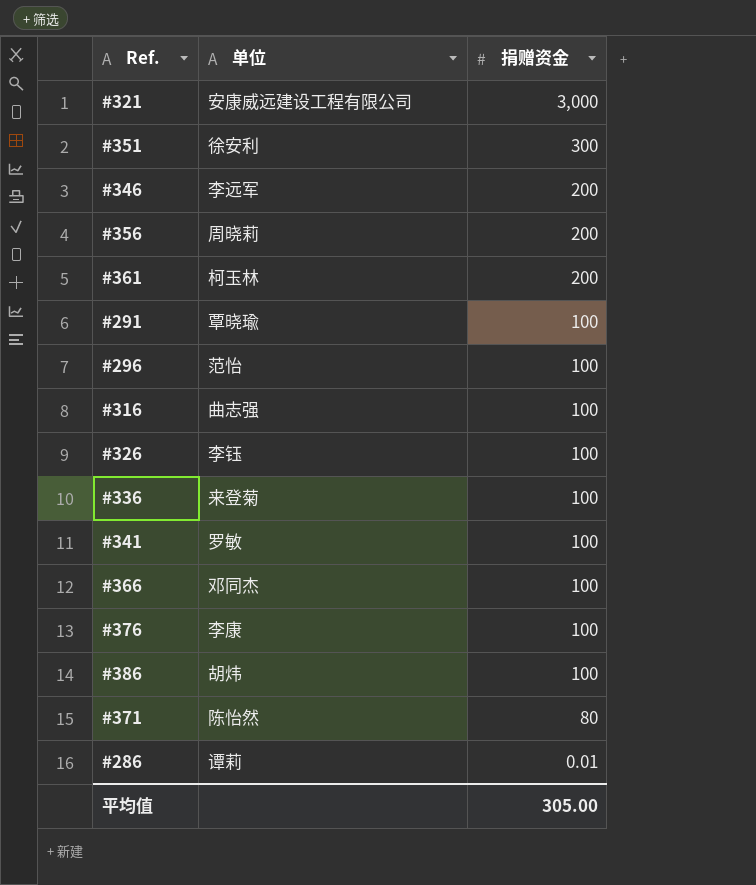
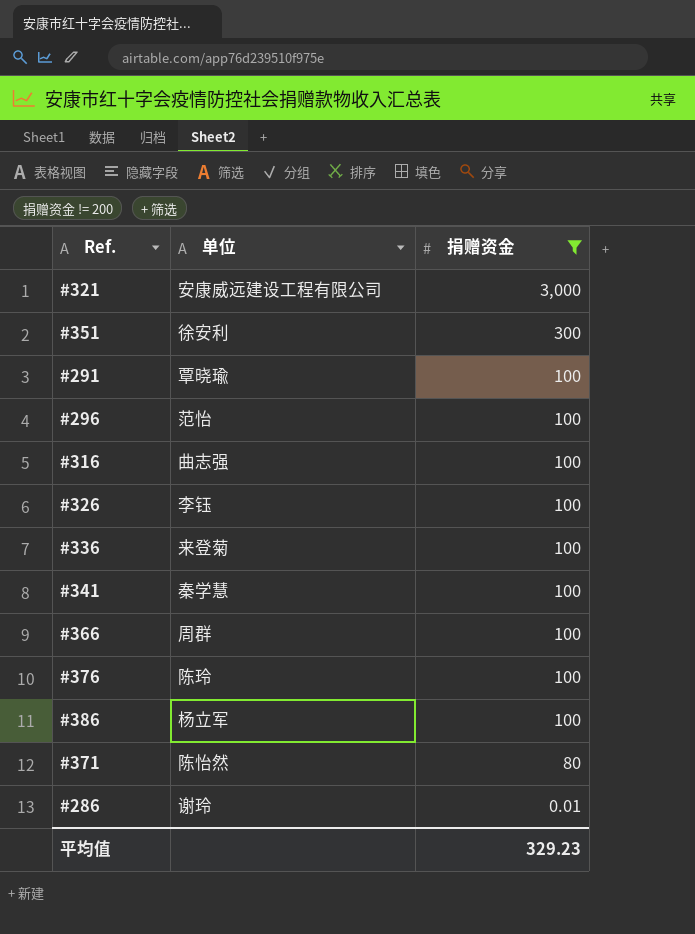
filter: none -> 捐赠资金 != 200
#341 | 单位: 罗敏 -> 秦学慧
#366 | 单位: 邓同杰 -> 周群
#376 | 单位: 李康 -> 陈玲
#386 | 单位: 胡炜 -> 杨立军
#286 | 单位: 谭莉 -> 谢玲
平均值 | 捐赠资金: 305.00 -> 329.23

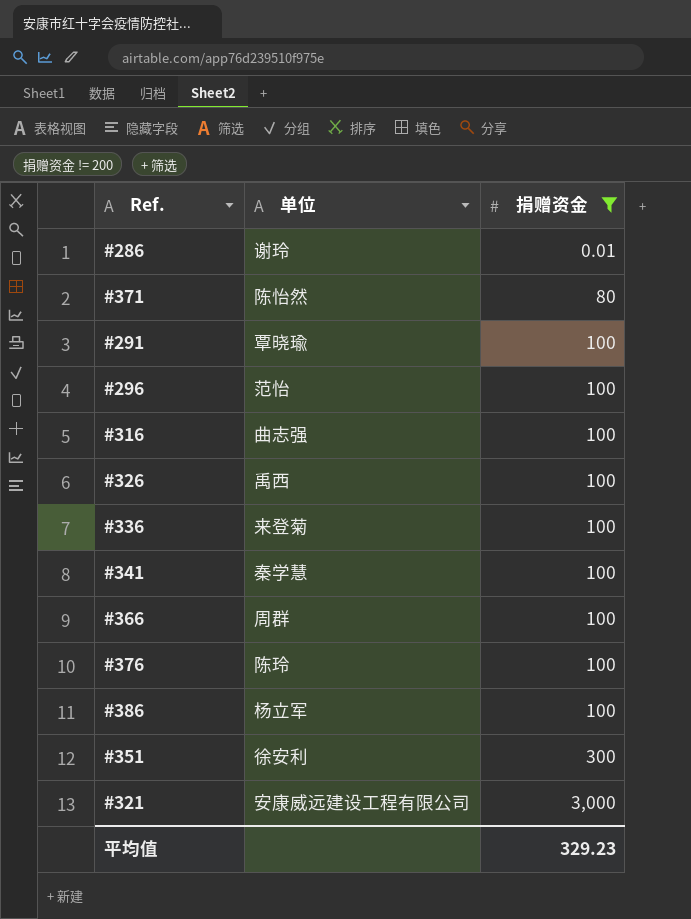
row order: 捐赠资金 descending -> 捐赠资金 ascending
#326 | 单位: 李钰 -> 禹西

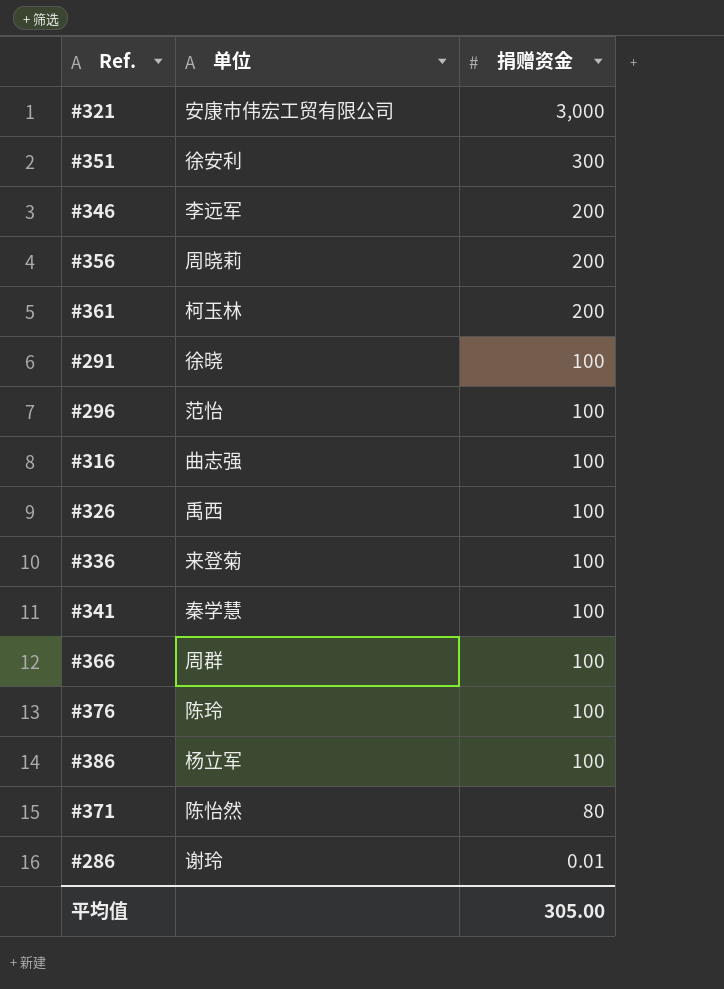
filter: 捐赠资金 != 200 -> none
row order: 捐赠资金 ascending -> 捐赠资金 descending
#321 | 单位: 安康威远建设工程有限公司 -> 安康市伟宏工贸有限公司
#291 | 单位: 覃晓瑜 -> 徐晓
平均值 | 捐赠资金: 329.23 -> 305.00

